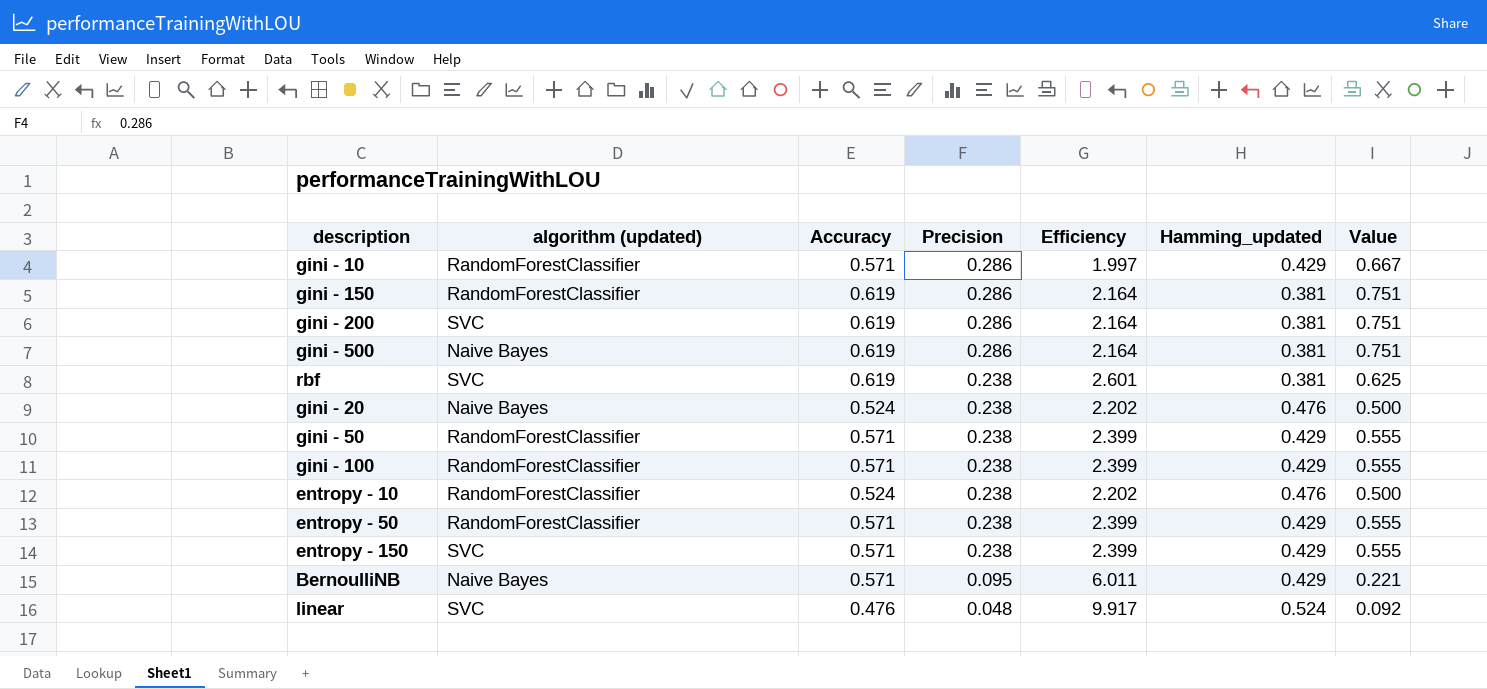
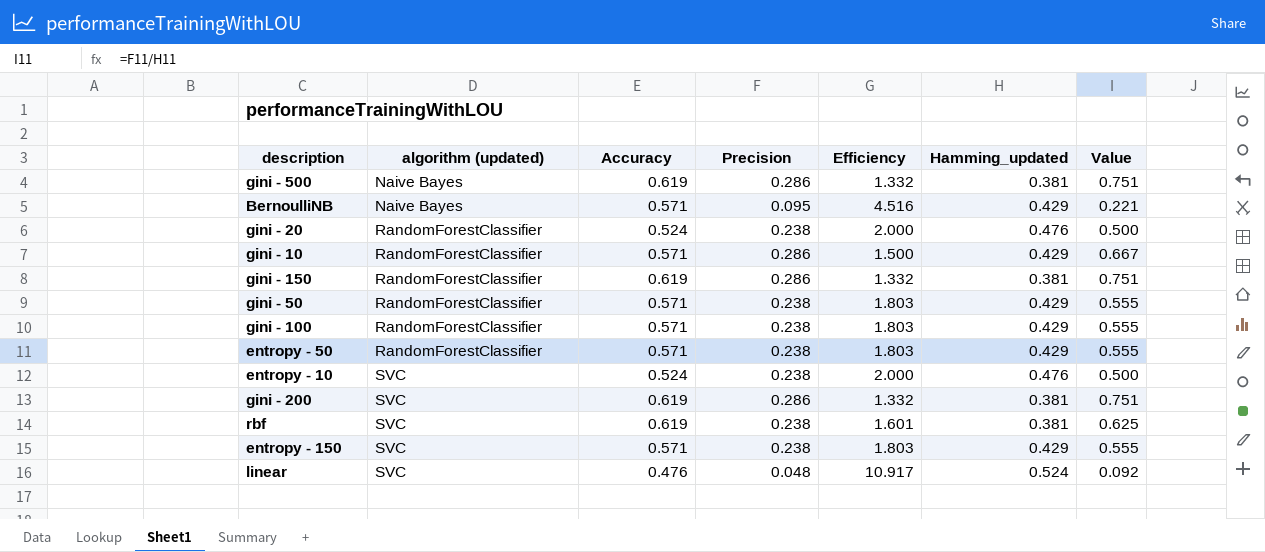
row order: Precision descending -> algorithm (updated) ascending
column Efficiency | formula: [Accuracy] / [Precision] -> [Hamming_updated] / [Precision]
gini - 20 | algorithm (updated): Naive Bayes -> RandomForestClassifier
entropy - 10 | algorithm (updated): RandomForestClassifier -> SVC

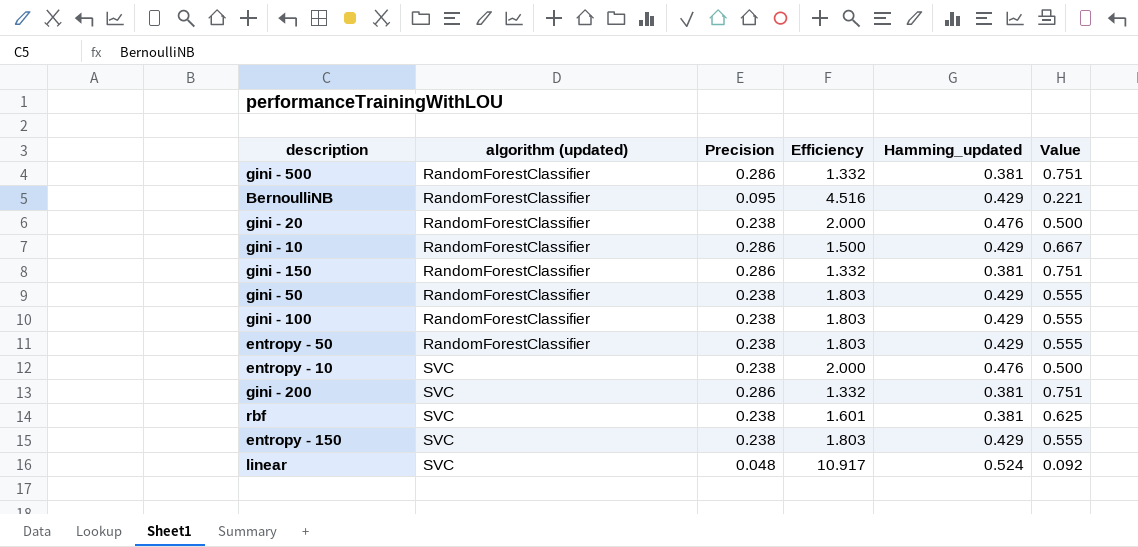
column Accuracy | position: 3 -> none
gini - 500 | algorithm (updated): Naive Bayes -> RandomForestClassifier
BernoulliNB | algorithm (updated): Naive Bayes -> RandomForestClassifier

